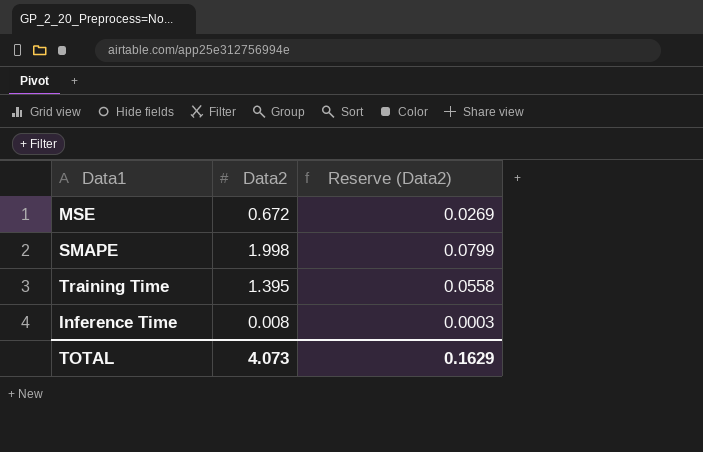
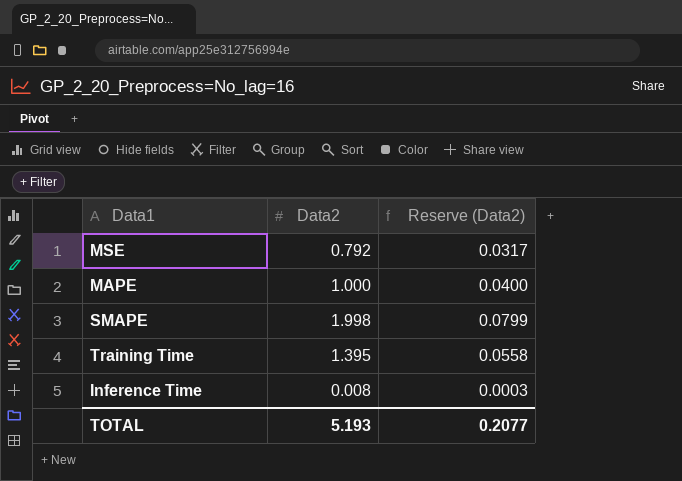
MSE | Data2: 0.672 -> 0.792
MSE | Reserve (Data2): 0.0269 -> 0.0317
row MAPE: none -> 1.000 | 0.0400
TOTAL | Data2: 4.073 -> 5.193
TOTAL | Reserve (Data2): 0.1629 -> 0.2077

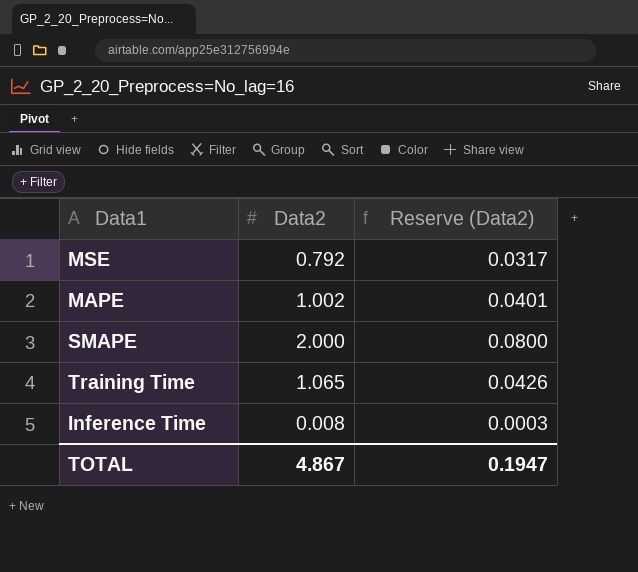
MAPE | Data2: 1.000 -> 1.002
MAPE | Reserve (Data2): 0.0400 -> 0.0401
SMAPE | Data2: 1.998 -> 2.000
SMAPE | Reserve (Data2): 0.0799 -> 0.0800
Training Time | Data2: 1.395 -> 1.065
Training Time | Reserve (Data2): 0.0558 -> 0.0426
TOTAL | Data2: 5.193 -> 4.867
TOTAL | Reserve (Data2): 0.2077 -> 0.1947

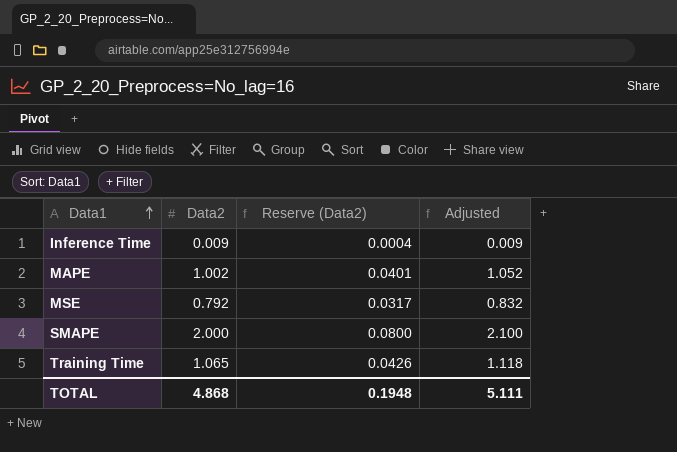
row order: none -> Data1 ascending
column Adjusted | formula: none -> [Data2] * 1.05
Inference Time | Data2: 0.008 -> 0.009
Inference Time | Reserve (Data2): 0.0003 -> 0.0004
TOTAL | Data2: 4.867 -> 4.868
TOTAL | Reserve (Data2): 0.1947 -> 0.1948

